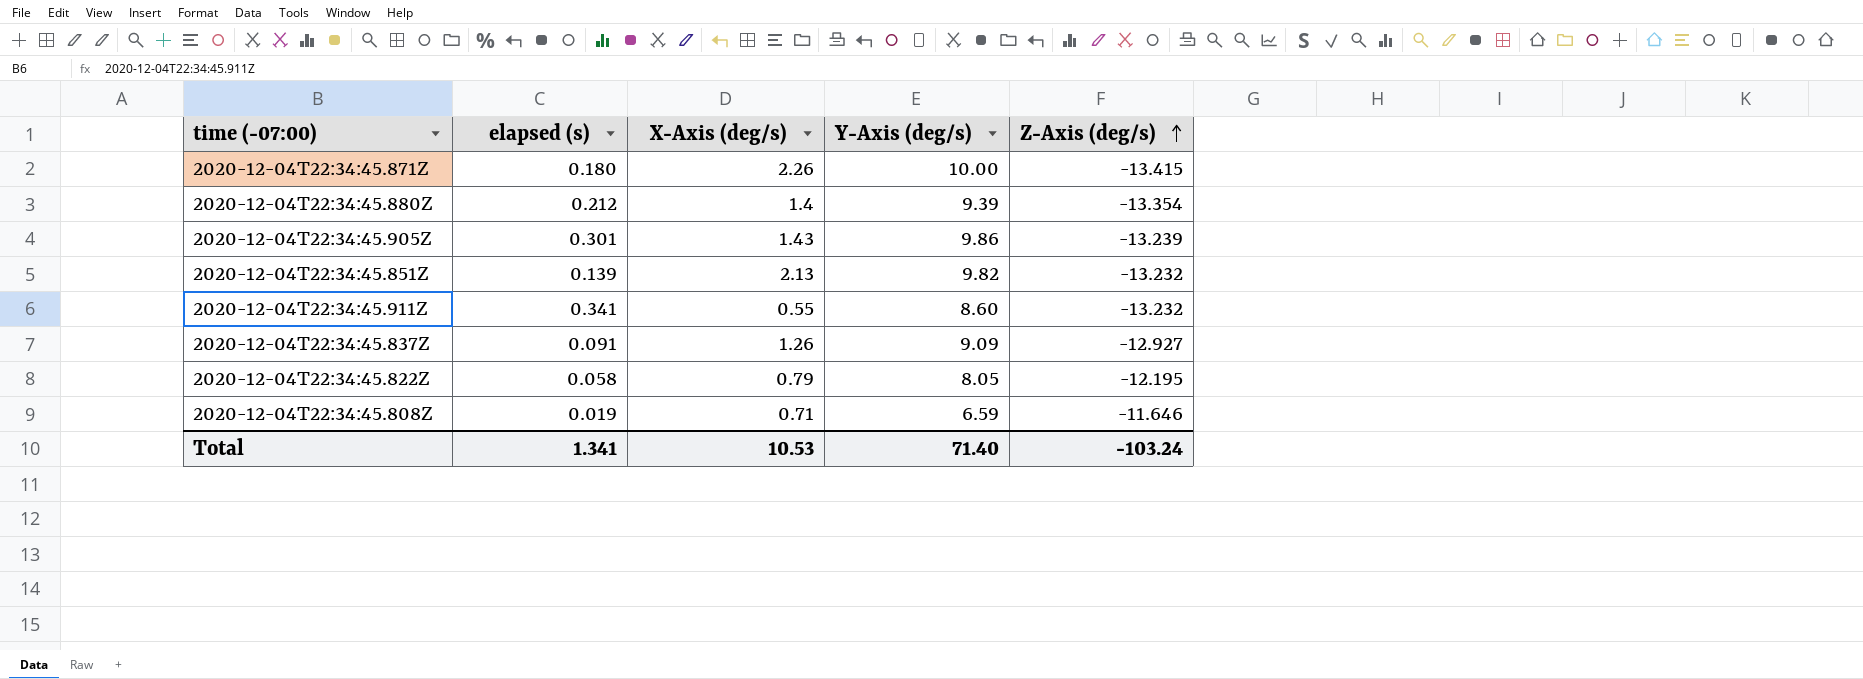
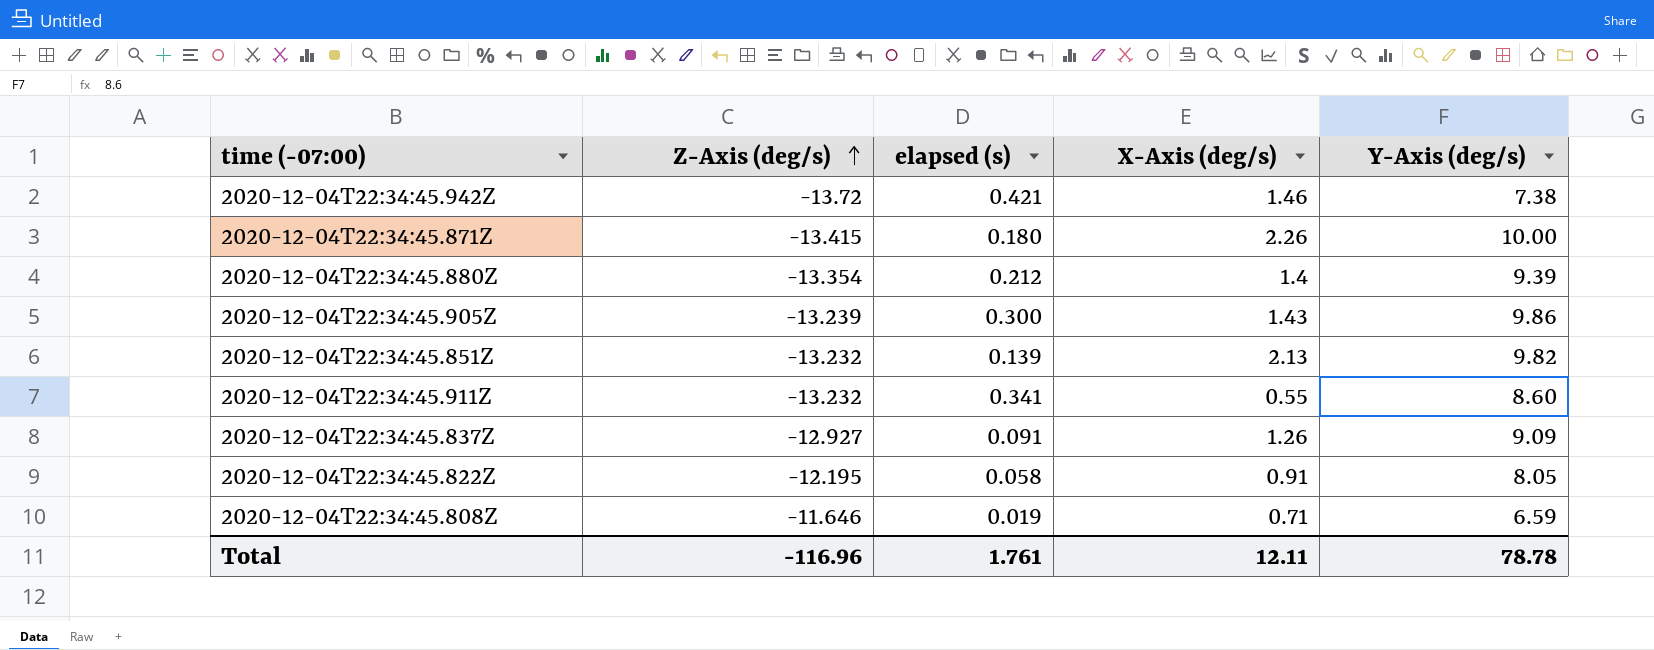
column Z-Axis (deg/s) | position: 5 -> 2
row 2020-12-04T22:34:45.942Z: none -> -13.72 | 0.421 | 1.46 | 7.38
2020-12-04T22:34:45.905Z | elapsed (s): 0.301 -> 0.300
2020-12-04T22:34:45.822Z | X-Axis (deg/s): 0.79 -> 0.91
Total | Z-Axis (deg/s): -103.24 -> -116.96
Total | elapsed (s): 1.341 -> 1.761
Total | X-Axis (deg/s): 10.53 -> 12.11
Total | Y-Axis (deg/s): 71.40 -> 78.78

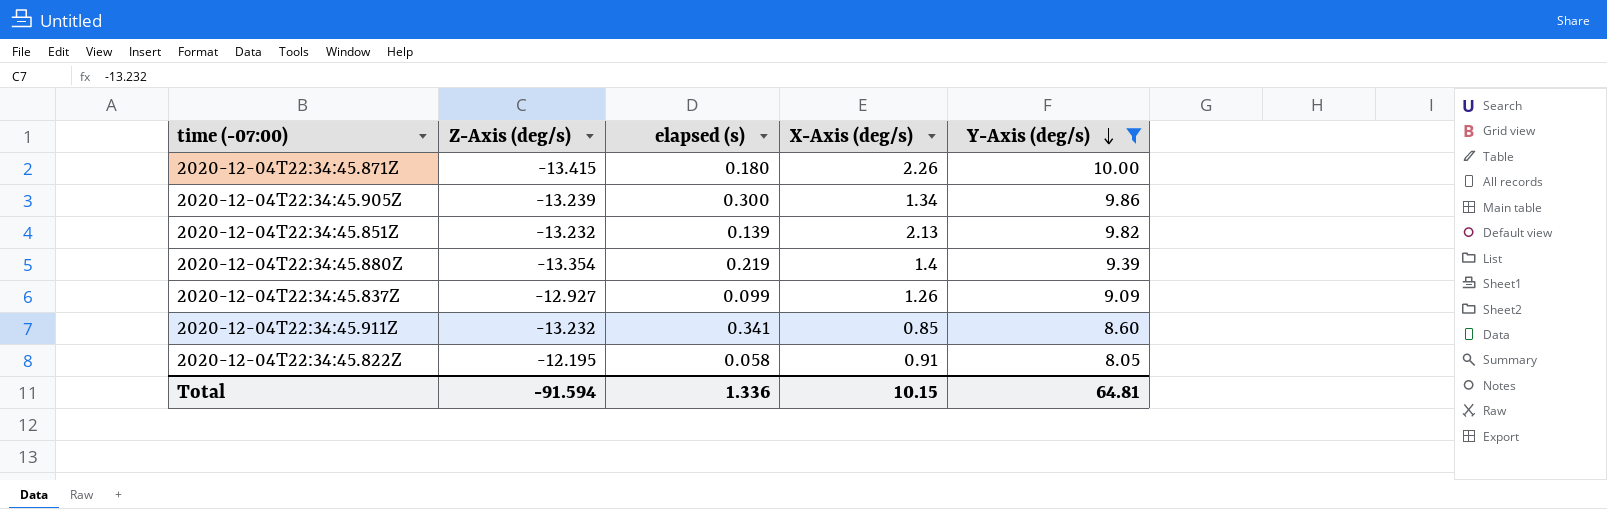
filter: none -> Y-Axis (deg/s) >= 8.05
row order: Z-Axis (deg/s) ascending -> Y-Axis (deg/s) descending
2020-12-04T22:34:45.905Z | X-Axis (deg/s): 1.43 -> 1.34
2020-12-04T22:34:45.880Z | elapsed (s): 0.212 -> 0.219
2020-12-04T22:34:45.837Z | elapsed (s): 0.091 -> 0.099
2020-12-04T22:34:45.911Z | X-Axis (deg/s): 0.55 -> 0.85
Total | Z-Axis (deg/s): -116.96 -> -91.594
Total | elapsed (s): 1.761 -> 1.336
Total | X-Axis (deg/s): 12.11 -> 10.15
Total | Y-Axis (deg/s): 78.78 -> 64.81

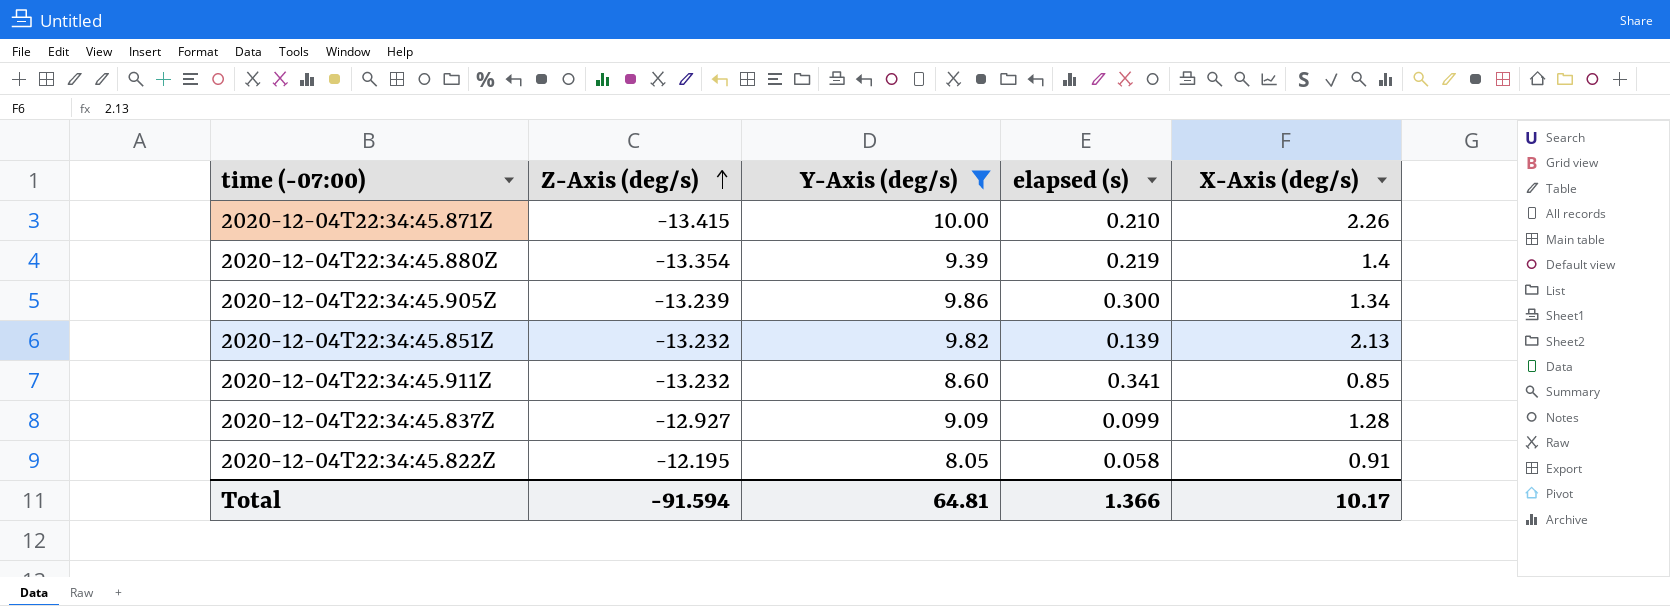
row order: Y-Axis (deg/s) descending -> Z-Axis (deg/s) ascending
column Y-Axis (deg/s) | position: 5 -> 3
2020-12-04T22:34:45.871Z | elapsed (s): 0.180 -> 0.210
2020-12-04T22:34:45.837Z | X-Axis (deg/s): 1.26 -> 1.28
Total | elapsed (s): 1.336 -> 1.366
Total | X-Axis (deg/s): 10.15 -> 10.17

